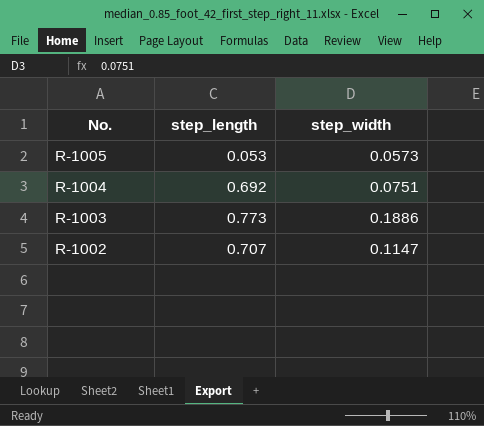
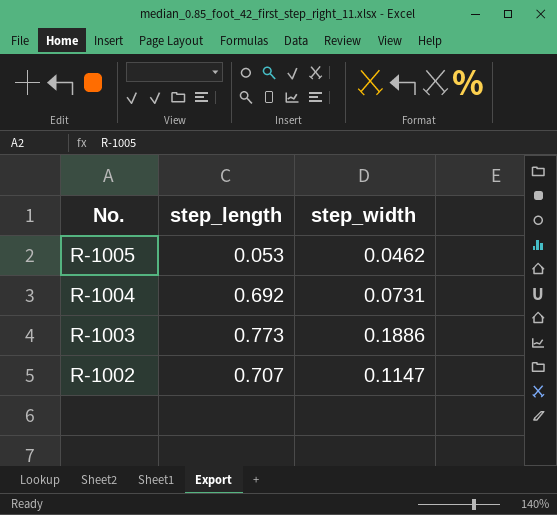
R-1005 | step_width: 0.0573 -> 0.0462
R-1004 | step_width: 0.0751 -> 0.0731

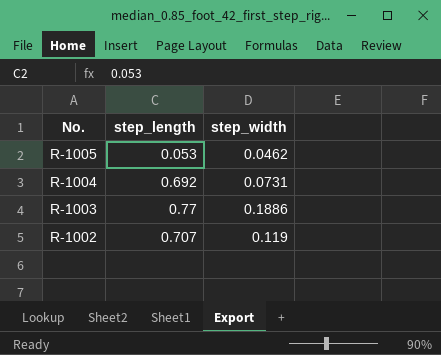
R-1003 | step_length: 0.773 -> 0.77
R-1002 | step_width: 0.1147 -> 0.119

